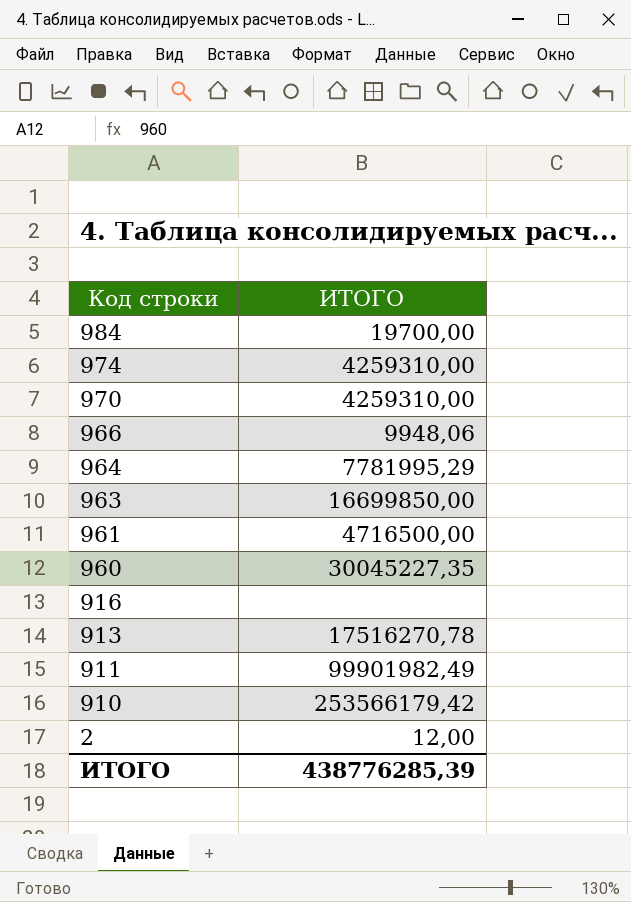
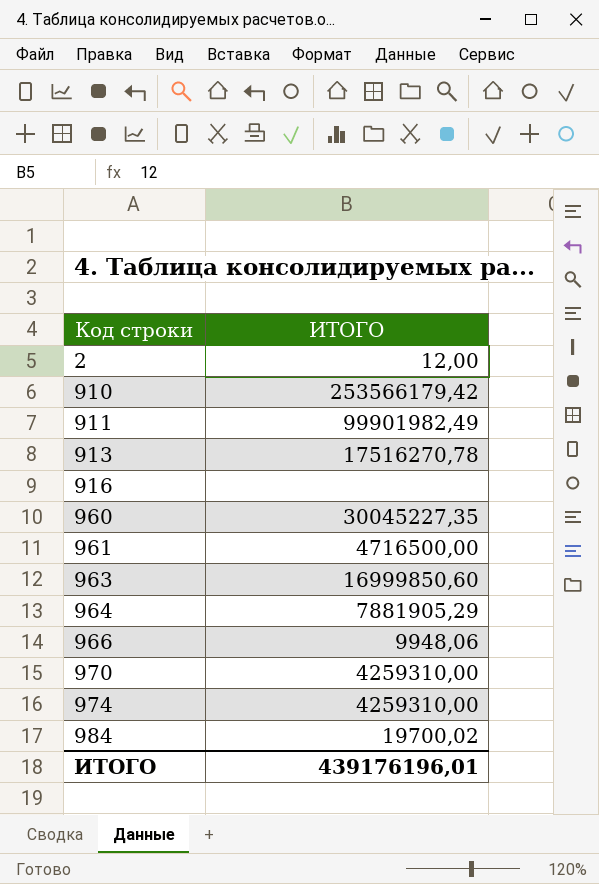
row order: Код строки descending -> Код строки ascending
963 | ИТОГО: 16699850,00 -> 16999850,60
964 | ИТОГО: 7781995,29 -> 7881905,29
984 | ИТОГО: 19700,00 -> 19700,02
ИТОГО | ИТОГО: 438776285,39 -> 439176196,01

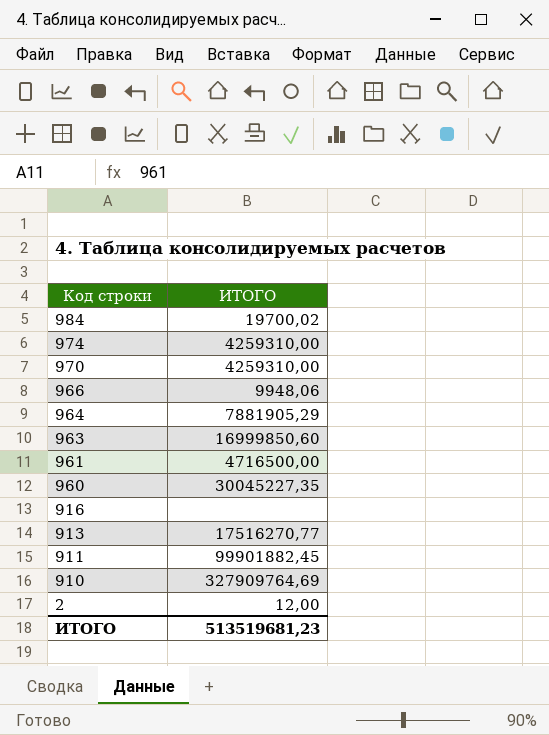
row order: Код строки ascending -> Код строки descending
913 | ИТОГО: 17516270,78 -> 17516270,77
911 | ИТОГО: 99901982,49 -> 99901882,45
910 | ИТОГО: 253566179,42 -> 327909764,69
ИТОГО | ИТОГО: 439176196,01 -> 513519681,23

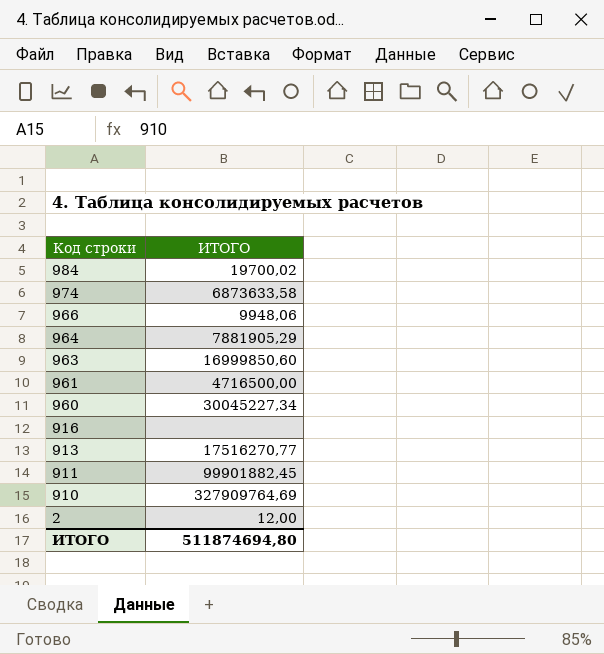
row 970: 4259310,00 -> none
974 | ИТОГО: 4259310,00 -> 6873633,58
960 | ИТОГО: 30045227,35 -> 30045227,34
ИТОГО | ИТОГО: 513519681,23 -> 511874694,80

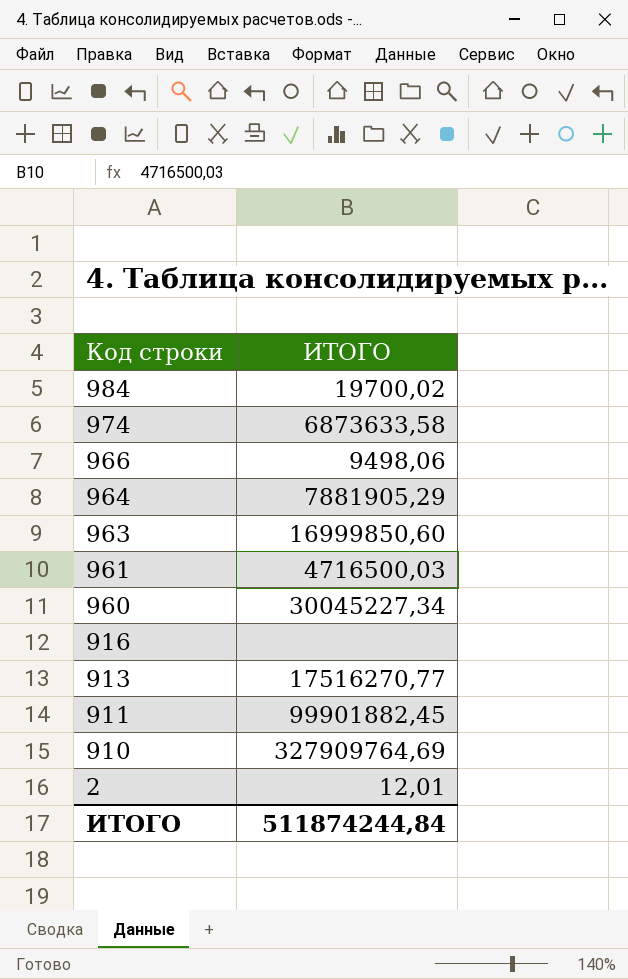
966 | ИТОГО: 9948,06 -> 9498,06
961 | ИТОГО: 4716500,00 -> 4716500,03
2 | ИТОГО: 12,00 -> 12,01
ИТОГО | ИТОГО: 511874694,80 -> 511874244,84

